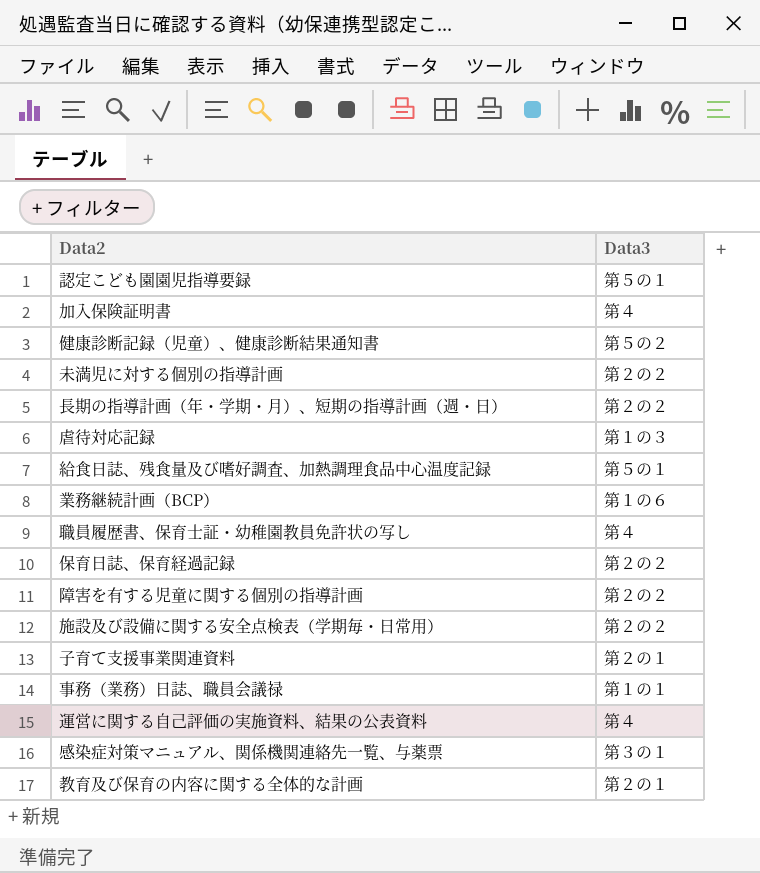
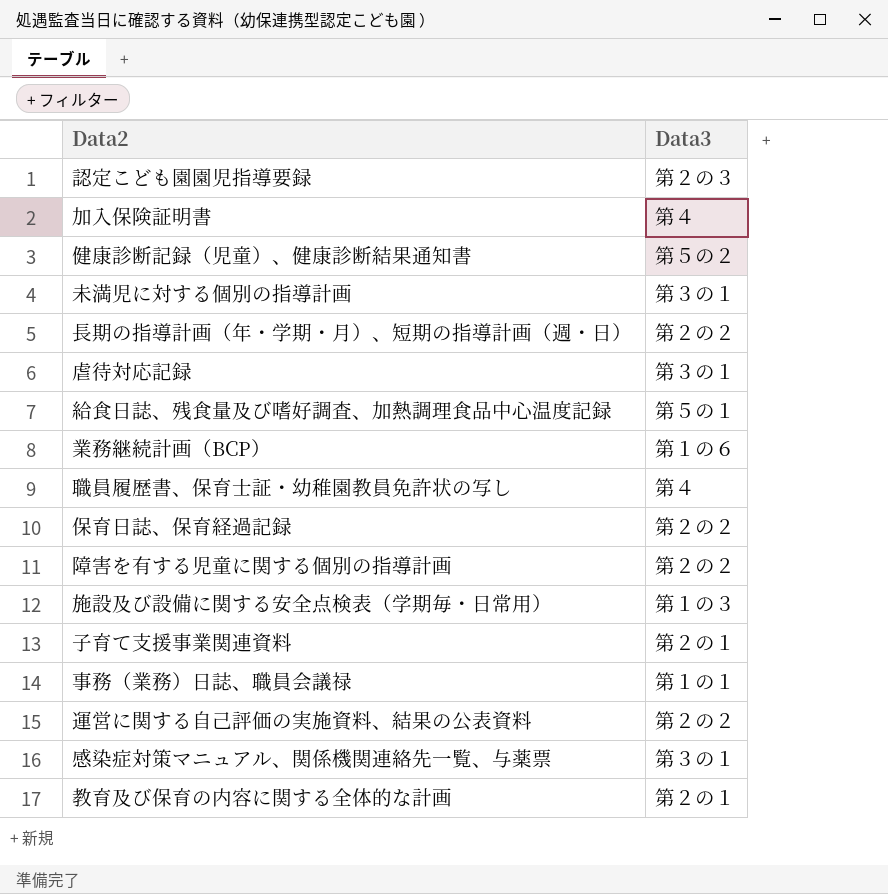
認定こども園園児指導要録 | Data3: 第５の１ -> 第２の３
未満児に対する個別の指導計画 | Data3: 第２の２ -> 第３の１
虐待対応記録 | Data3: 第１の３ -> 第３の１
施設及び設備に関する安全点検表（学期毎・日常用） | Data3: 第２の２ -> 第１の３
運営に関する自己評価の実施資料、結果の公表資料 | Data3: 第４ -> 第２の２

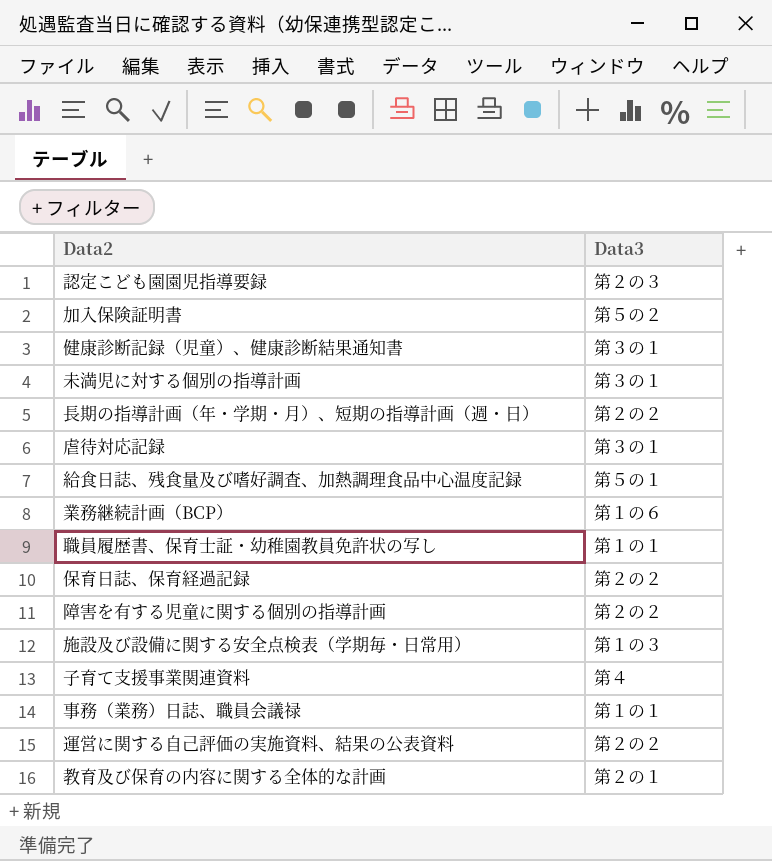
row 感染症対策マニュアル、関係機関連絡先一覧、与薬票: 第３の１ -> none
加入保険証明書 | Data3: 第４ -> 第５の２
健康診断記録（児童）、健康診断結果通知書 | Data3: 第５の２ -> 第３の１
職員履歴書、保育士証・幼稚園教員免許状の写し | Data3: 第４ -> 第１の１
子育て支援事業関連資料 | Data3: 第２の１ -> 第４

